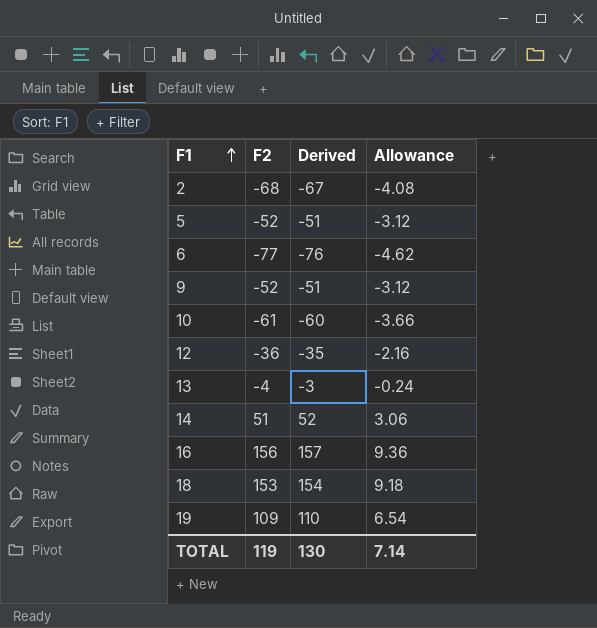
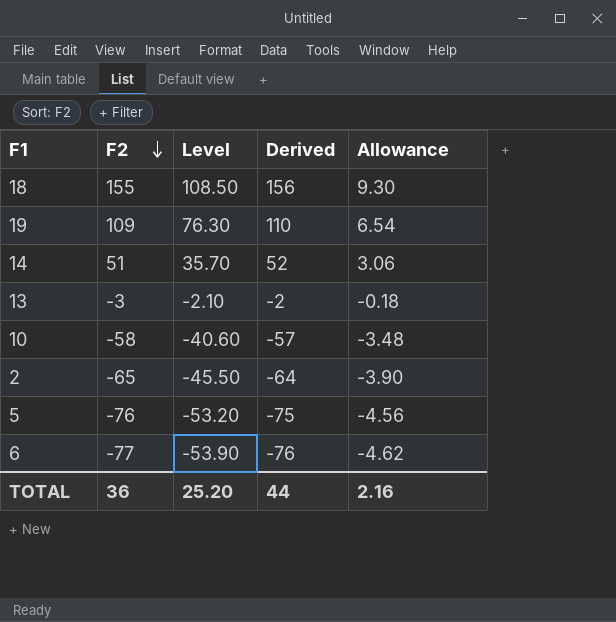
row order: F1 ascending -> F2 descending
column Level | formula: none -> [F2] * 0.7
row 9: -52 | -51 | -3.12 -> none
row 12: -36 | -35 | -2.16 -> none
row 16: 156 | 157 | 9.36 -> none
18 | F2: 153 -> 155
18 | Derived: 154 -> 156
18 | Allowance: 9.18 -> 9.30
13 | F2: -4 -> -3
13 | Derived: -3 -> -2
13 | Allowance: -0.24 -> -0.18
10 | F2: -61 -> -58
10 | Derived: -60 -> -57
10 | Allowance: -3.66 -> -3.48
2 | F2: -68 -> -65
2 | Derived: -67 -> -64
2 | Allowance: -4.08 -> -3.90
5 | F2: -52 -> -76
5 | Derived: -51 -> -75
5 | Allowance: -3.12 -> -4.56
TOTAL | F2: 119 -> 36
TOTAL | Derived: 130 -> 44
TOTAL | Allowance: 7.14 -> 2.16

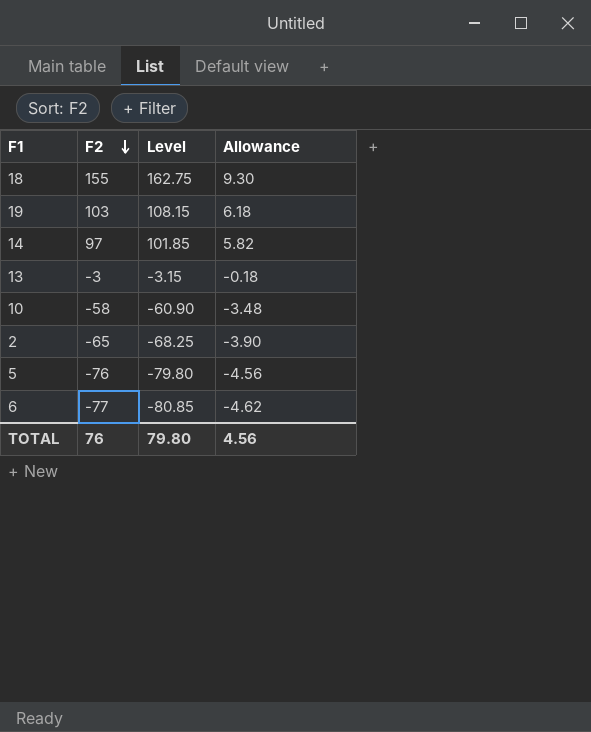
column Derived | formula: [F2] + 1 -> none
column Level | formula: [F2] * 0.7 -> [F2] * 1.05
19 | F2: 109 -> 103
19 | Allowance: 6.54 -> 6.18
14 | F2: 51 -> 97
14 | Allowance: 3.06 -> 5.82
TOTAL | F2: 36 -> 76
TOTAL | Level: 25.20 -> 79.80
TOTAL | Allowance: 2.16 -> 4.56

